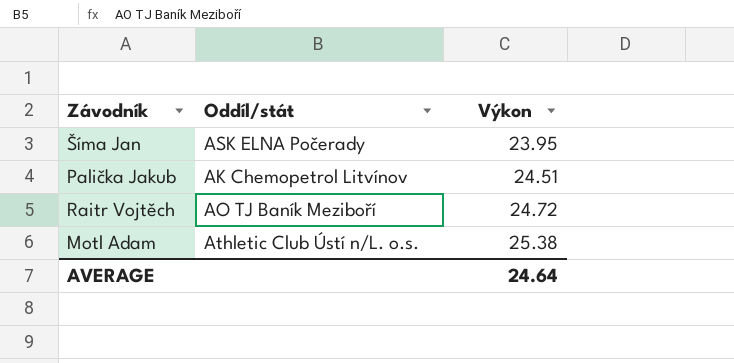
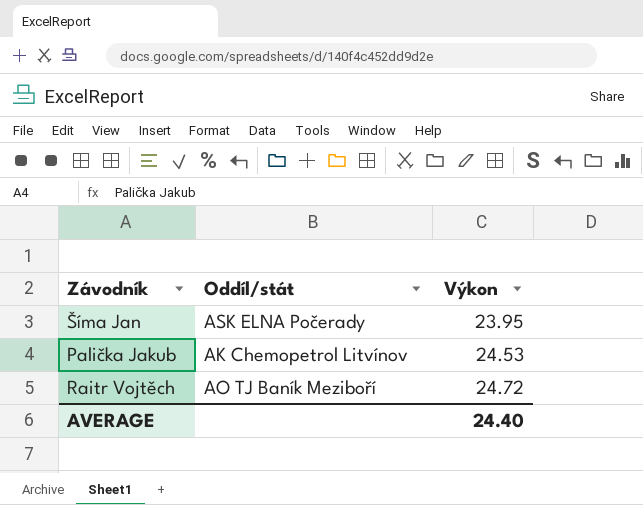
row Motl Adam: Athletic Club Ústí n/L. o.s. | 25.38 -> none
Palička Jakub | Výkon: 24.51 -> 24.53
AVERAGE | Výkon: 24.64 -> 24.40

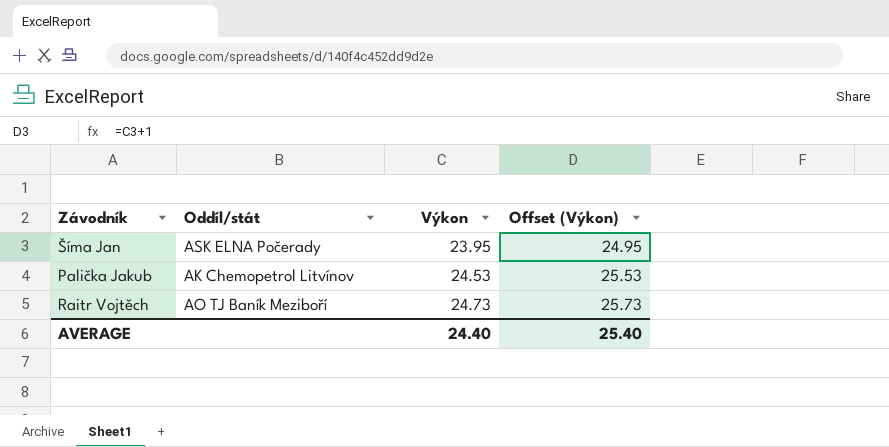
column Offset (Výkon) | formula: none -> [Výkon] + 1
Raitr Vojtěch | Výkon: 24.72 -> 24.73

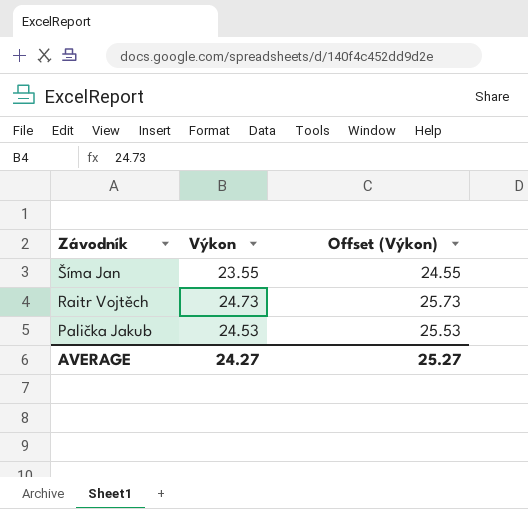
row order: Výkon ascending -> Závodník descending
column Oddíl/stát | position: 2 -> none
Šíma Jan | Výkon: 23.95 -> 23.55
Šíma Jan | Offset (Výkon): 24.95 -> 24.55
AVERAGE | Výkon: 24.40 -> 24.27
AVERAGE | Offset (Výkon): 25.40 -> 25.27

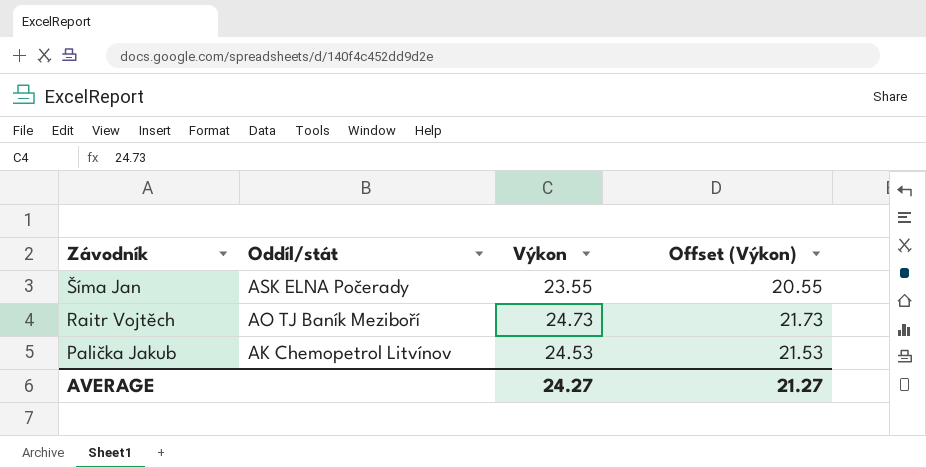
column Oddíl/stát | position: none -> 2
column Offset (Výkon) | formula: [Výkon] + 1 -> [Výkon] - 3
AVERAGE | Offset (Výkon): 25.27 -> 21.27

